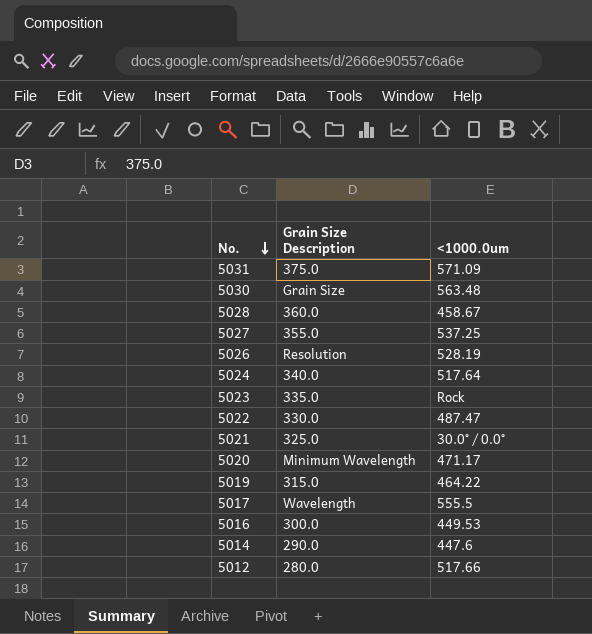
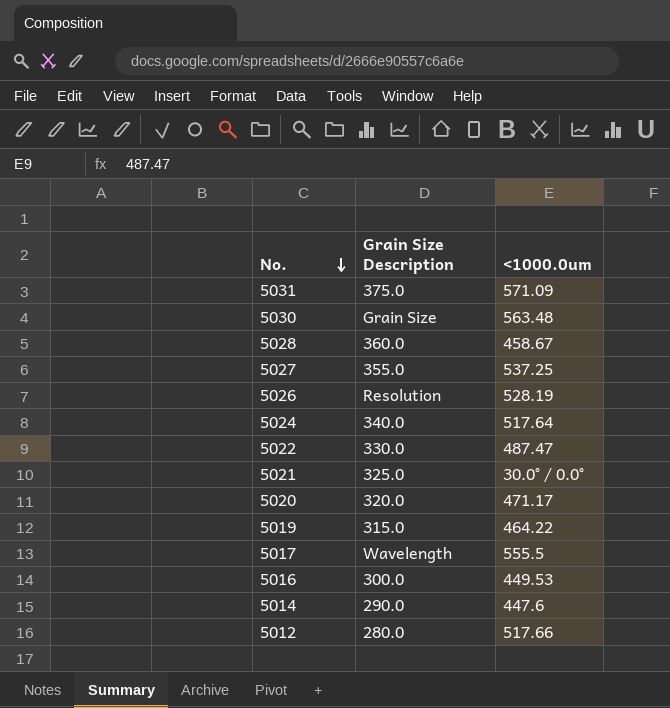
row 5023: 335.0 | Rock -> none
5020 | Grain Size Description: Minimum Wavelength -> 320.0

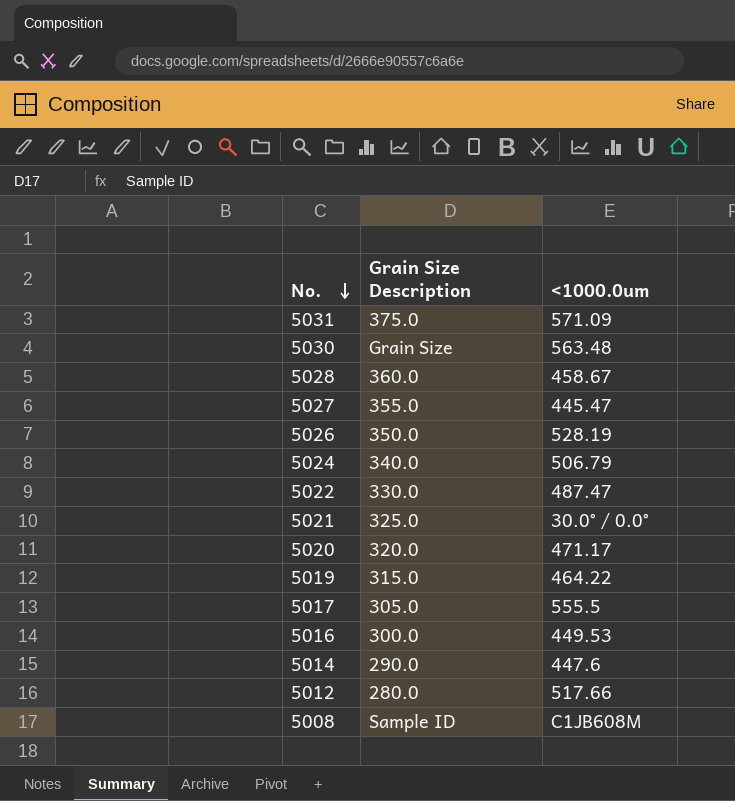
5027 | <1000.0um: 537.25 -> 445.47
5026 | Grain Size Description: Resolution -> 350.0
5024 | <1000.0um: 517.64 -> 506.79
5017 | Grain Size Description: Wavelength -> 305.0
row 5008: none -> Sample ID | C1JB608M

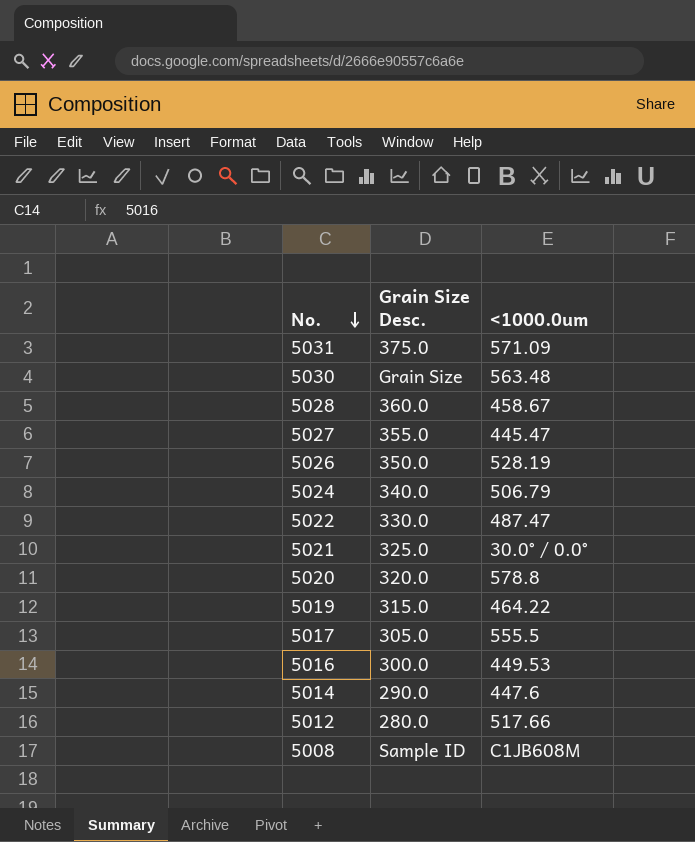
column name: Grain Size Description -> Grain Size Desc.
5020 | <1000.0um: 471.17 -> 578.8

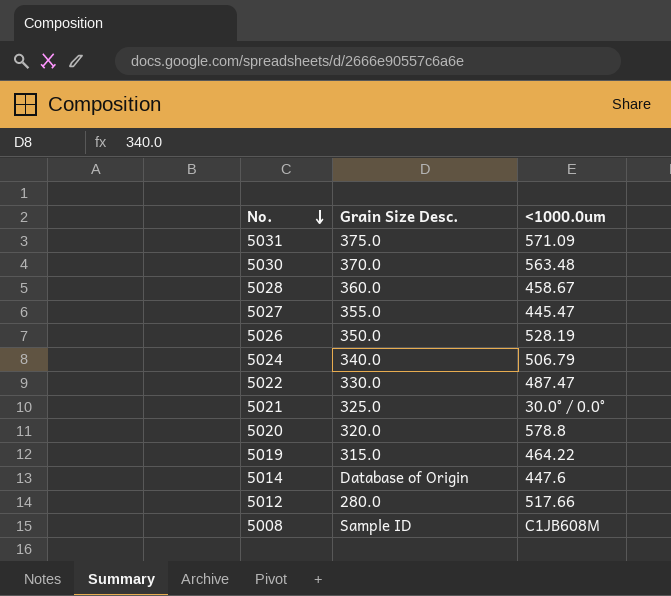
row 5017: 305.0 | 555.5 -> none
row 5016: 300.0 | 449.53 -> none
5030 | Grain Size Desc.: Grain Size -> 370.0
5014 | Grain Size Desc.: 290.0 -> Database of Origin

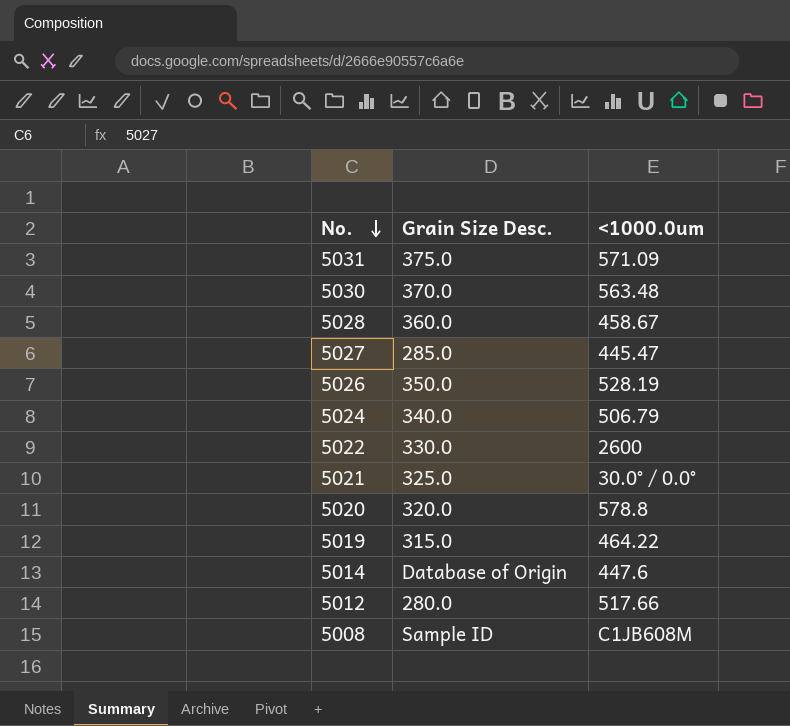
5027 | Grain Size Desc.: 355.0 -> 285.0
5022 | <1000.0um: 487.47 -> 2600

